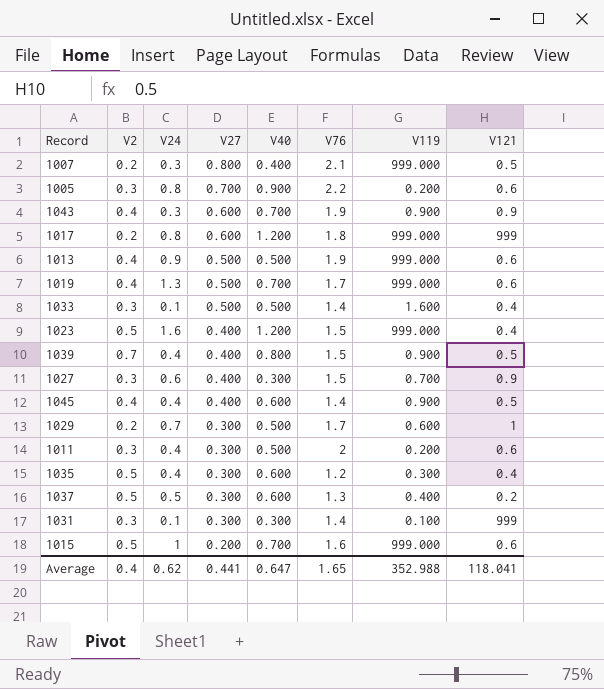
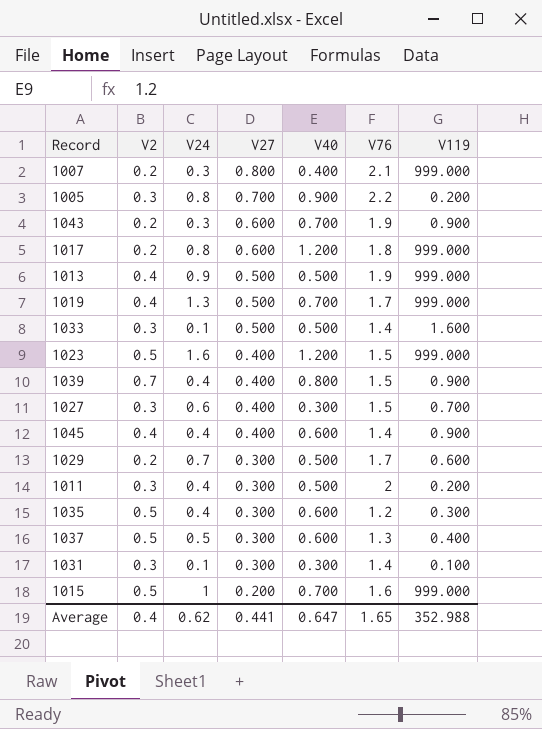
column V121 | position: 8 -> none
1043 | V2: 0.4 -> 0.2

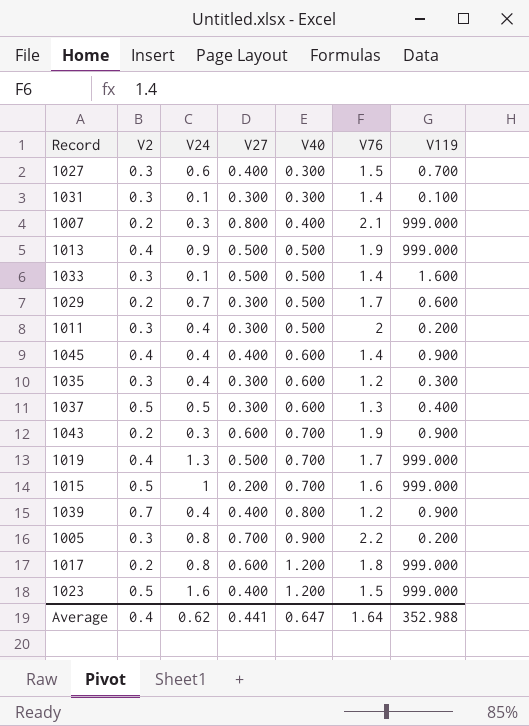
row order: V27 descending -> V40 ascending
1035 | V2: 0.5 -> 0.3
1039 | V76: 1.5 -> 1.2
Average | V76: 1.65 -> 1.64

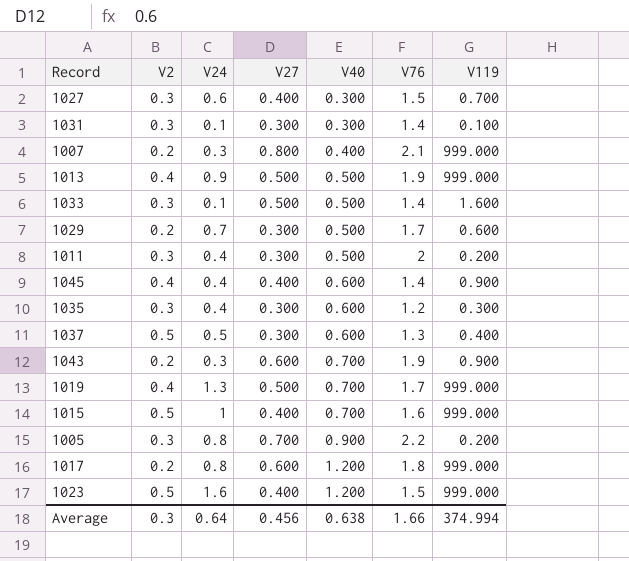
row 1039: 0.7 | 0.4 | 0.400 | 0.800 | 1.2 | 0.900 -> none
1015 | V27: 0.200 -> 0.400
Average | V2: 0.4 -> 0.3
Average | V24: 0.62 -> 0.64
Average | V27: 0.441 -> 0.456
Average | V40: 0.647 -> 0.638
Average | V76: 1.64 -> 1.66
Average | V119: 352.988 -> 374.994

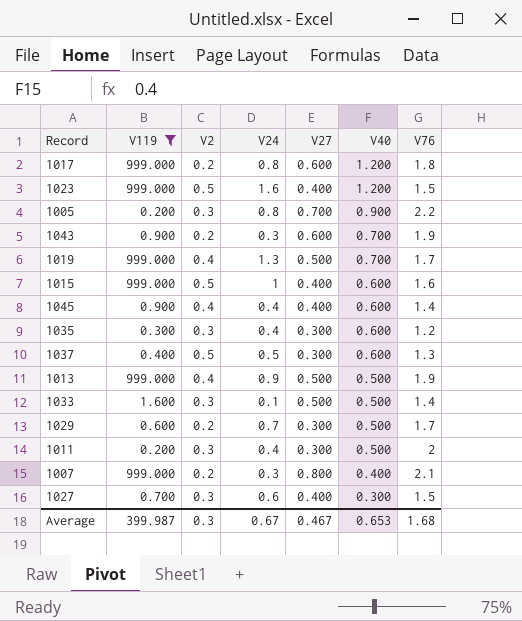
filter: none -> V119 != 0.100
row order: V40 ascending -> V40 descending
column V119 | position: 7 -> 2
1015 | V40: 0.700 -> 0.600
Average | V119: 374.994 -> 399.987
Average | V24: 0.64 -> 0.67
Average | V27: 0.456 -> 0.467
Average | V40: 0.638 -> 0.653
Average | V76: 1.66 -> 1.68

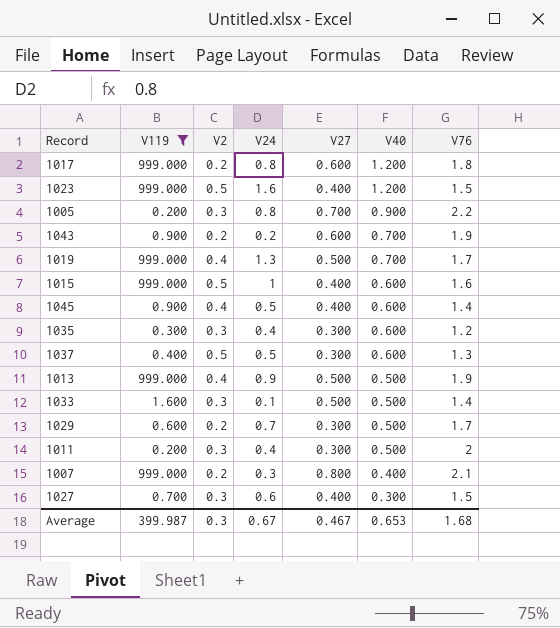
1043 | V24: 0.3 -> 0.2
1045 | V24: 0.4 -> 0.5

